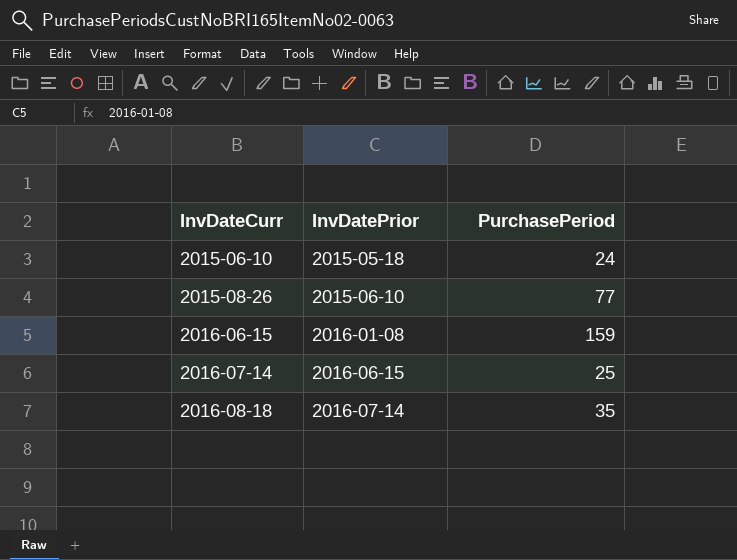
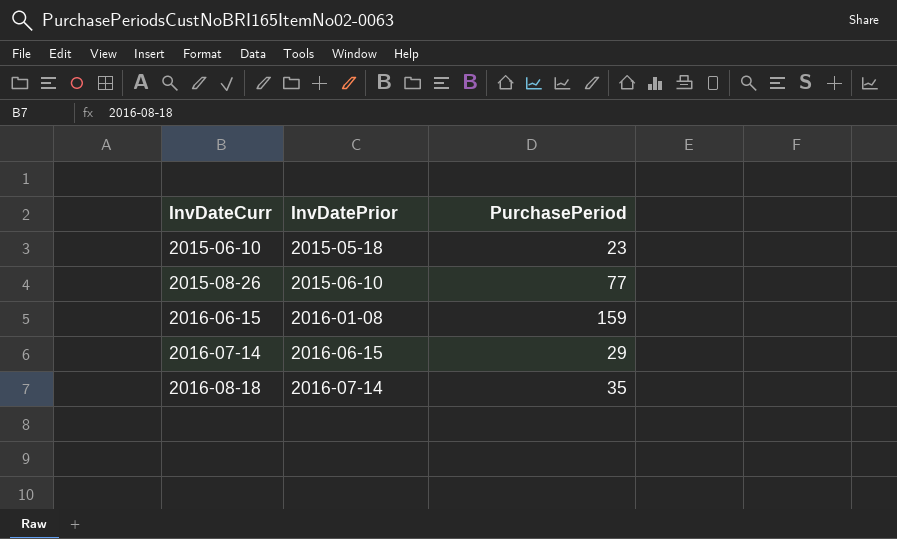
2015-06-10 | PurchasePeriod: 24 -> 23
2016-07-14 | PurchasePeriod: 25 -> 29

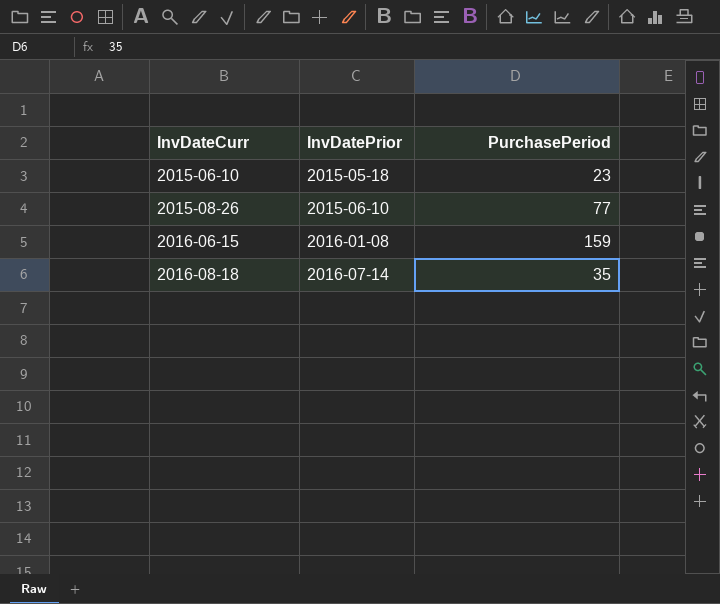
row 2016-07-14: 2016-06-15 | 29 -> none

